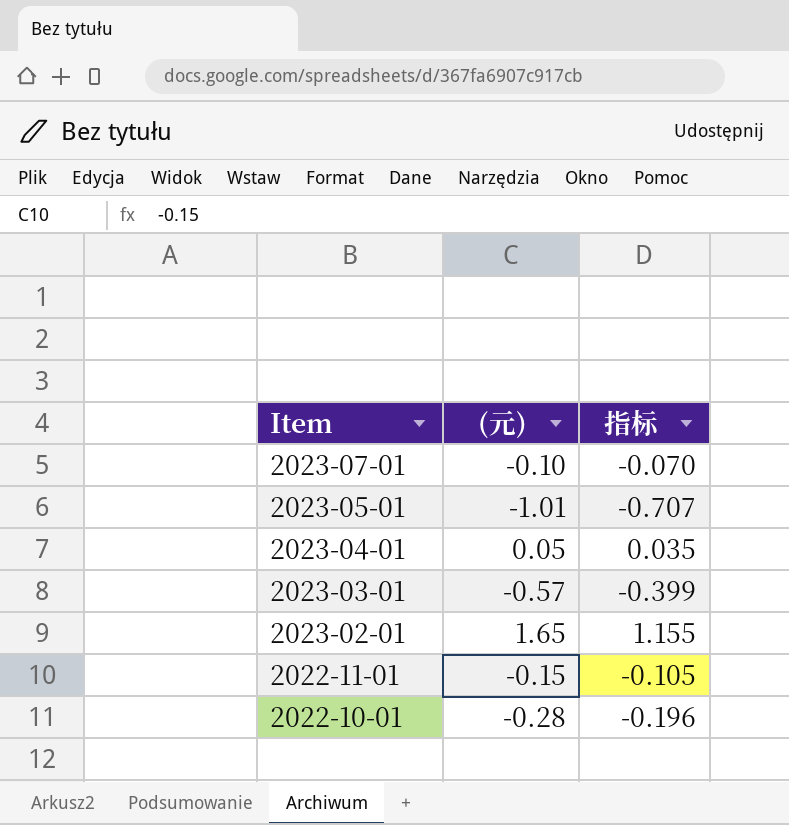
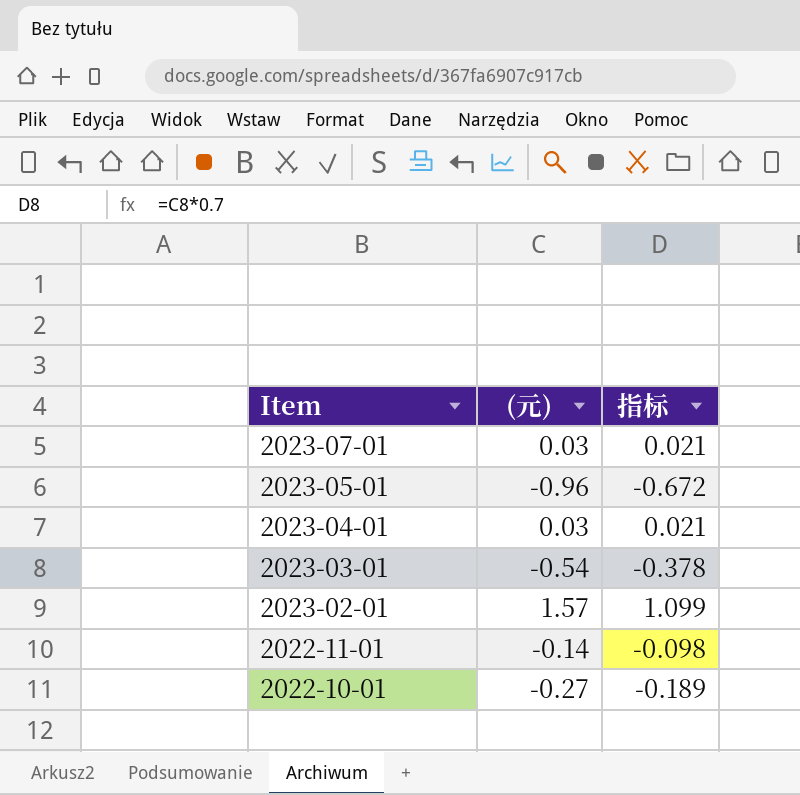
2023-07-01 | (元): -0.10 -> 0.03
2023-07-01 | 指标: -0.070 -> 0.021
2023-05-01 | (元): -1.01 -> -0.96
2023-05-01 | 指标: -0.707 -> -0.672
2023-04-01 | (元): 0.05 -> 0.03
2023-04-01 | 指标: 0.035 -> 0.021
2023-03-01 | (元): -0.57 -> -0.54
2023-03-01 | 指标: -0.399 -> -0.378
2023-02-01 | (元): 1.65 -> 1.57
2023-02-01 | 指标: 1.155 -> 1.099
2022-11-01 | (元): -0.15 -> -0.14
2022-11-01 | 指标: -0.105 -> -0.098
2022-10-01 | (元): -0.28 -> -0.27
2022-10-01 | 指标: -0.196 -> -0.189

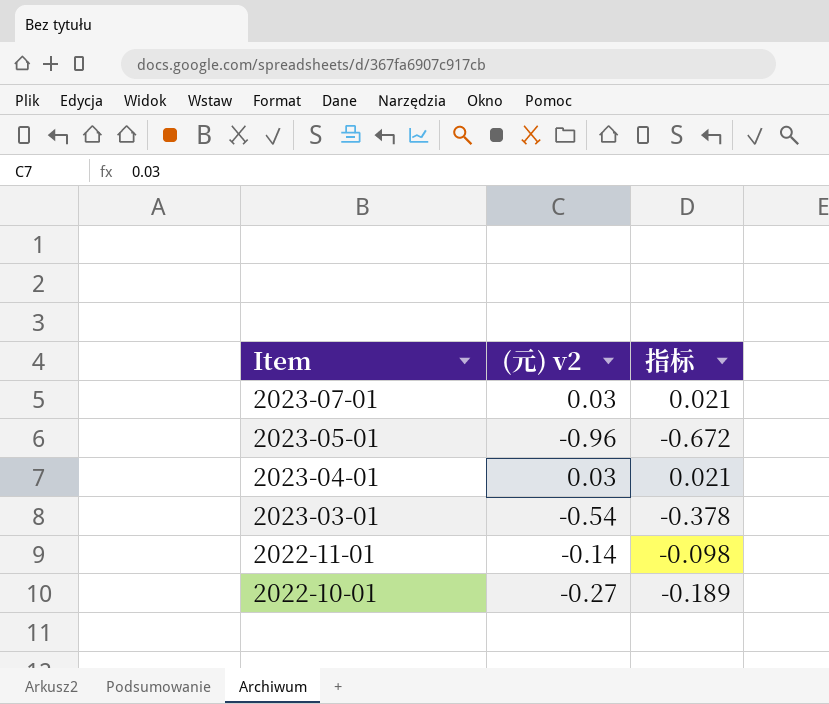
column name: (元) -> (元) v2
row 2023-02-01: 1.57 | 1.099 -> none

